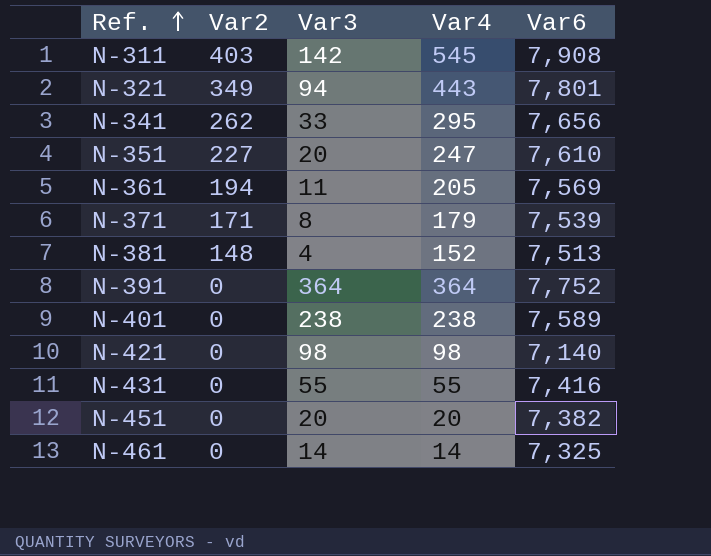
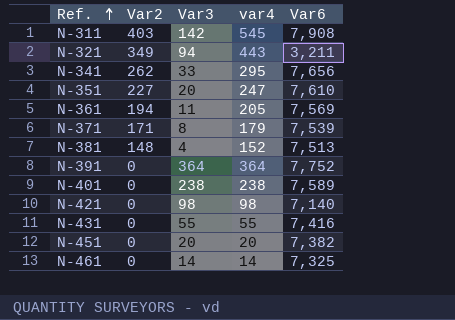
column name: Var4 -> var4
N-321 | Var6: 7,801 -> 3,211

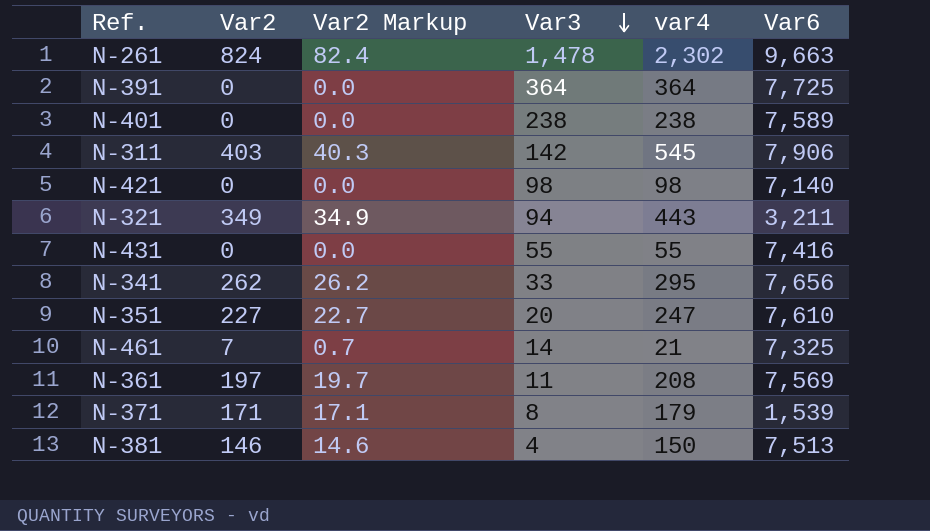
row order: Ref. ascending -> Var3 descending
column Var2 Markup | formula: none -> [Var2] * 0.1
row N-451: 0 | 20 | 20 | 7,382 -> none
row N-261: none -> 824 | 82.4 | 1,478 | 2,302 | 9,663
N-391 | Var6: 7,752 -> 7,725
N-311 | Var6: 7,908 -> 7,906
N-461 | Var2: 0 -> 7
N-461 | var4: 14 -> 21
N-361 | Var2: 194 -> 197
N-361 | var4: 205 -> 208
N-371 | Var6: 7,539 -> 1,539
N-381 | Var2: 148 -> 146
N-381 | var4: 152 -> 150

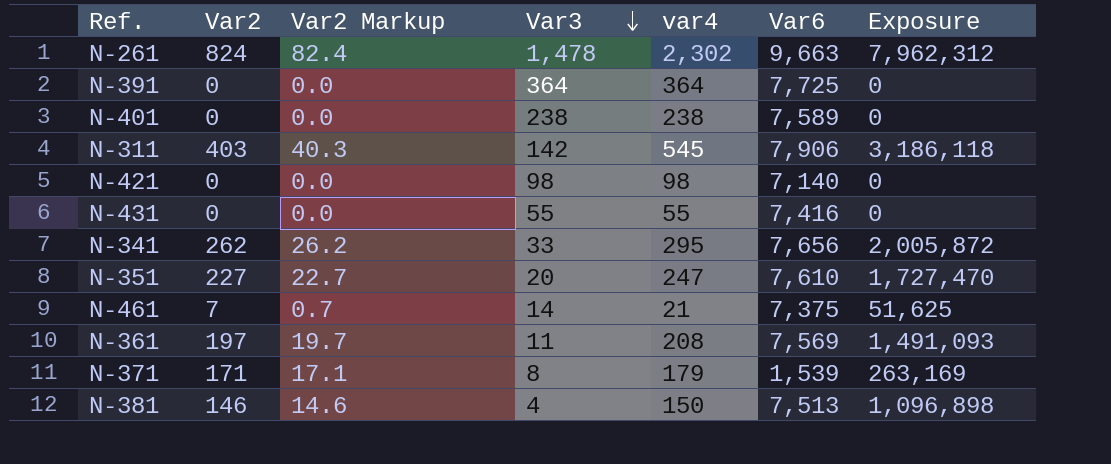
column Exposure | formula: none -> [Var2] * [Var6]
row N-321: 349 | 34.9 | 94 | 443 | 3,211 -> none
N-461 | Var6: 7,325 -> 7,375

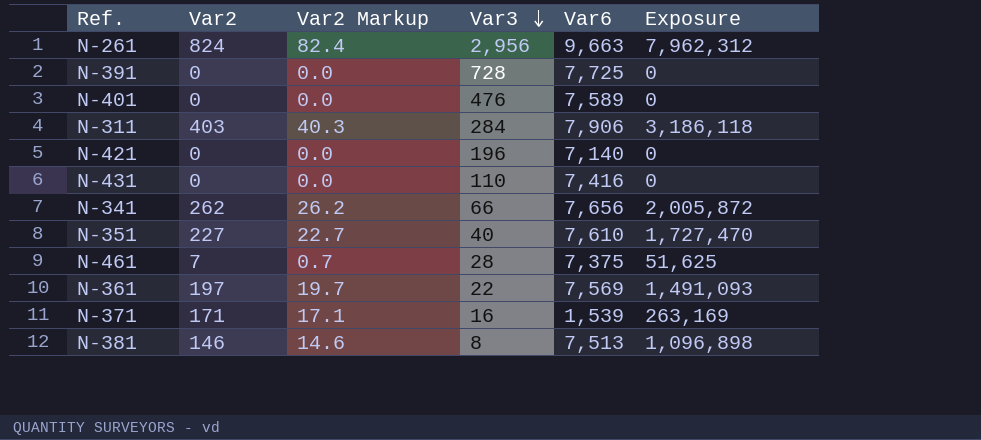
column var4 | formula: [Var2] + [Var3] -> none
N-261 | Var3: 1,478 -> 2,956
N-391 | Var3: 364 -> 728
N-401 | Var3: 238 -> 476
N-311 | Var3: 142 -> 284
N-421 | Var3: 98 -> 196
N-431 | Var3: 55 -> 110
N-341 | Var3: 33 -> 66
N-351 | Var3: 20 -> 40
N-461 | Var3: 14 -> 28
N-361 | Var3: 11 -> 22
N-371 | Var3: 8 -> 16
N-381 | Var3: 4 -> 8

